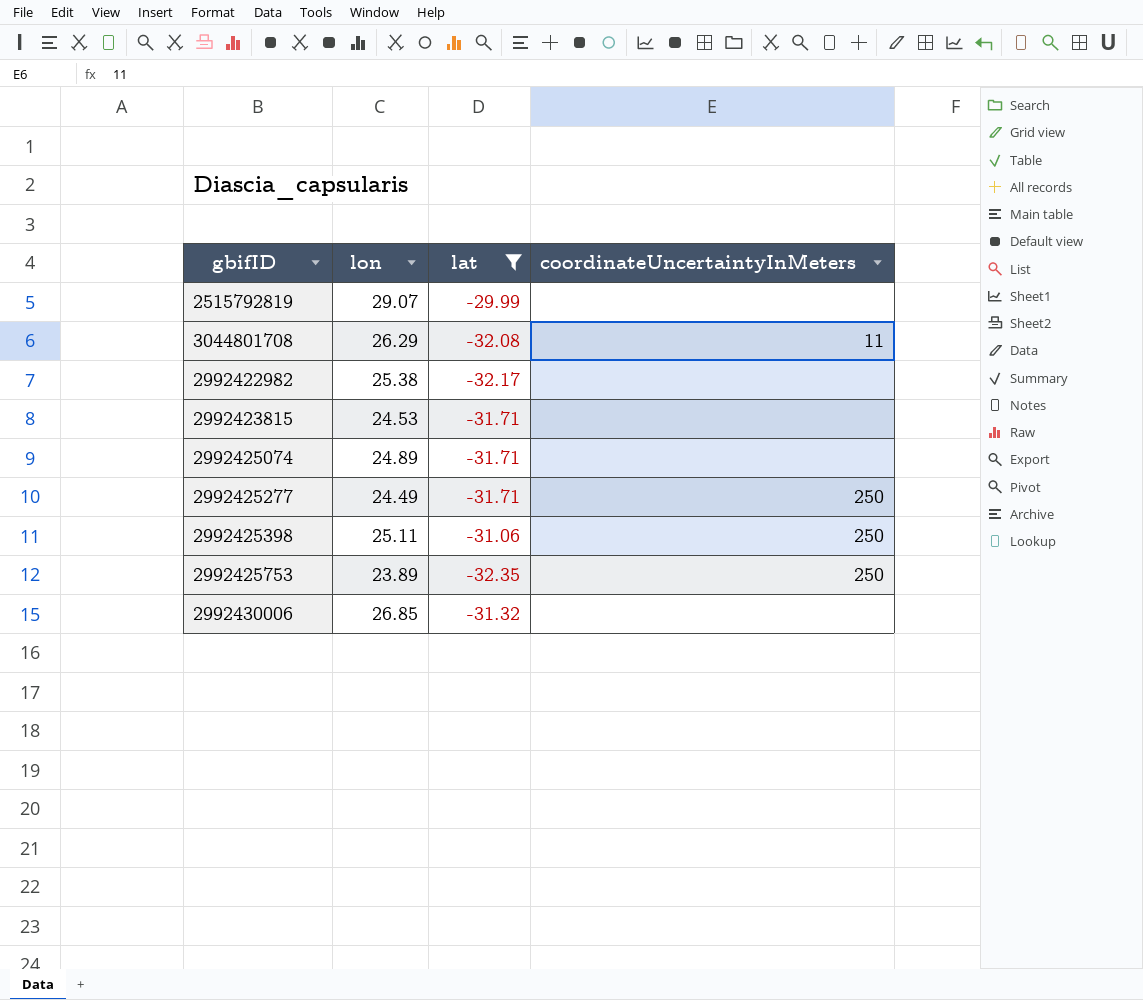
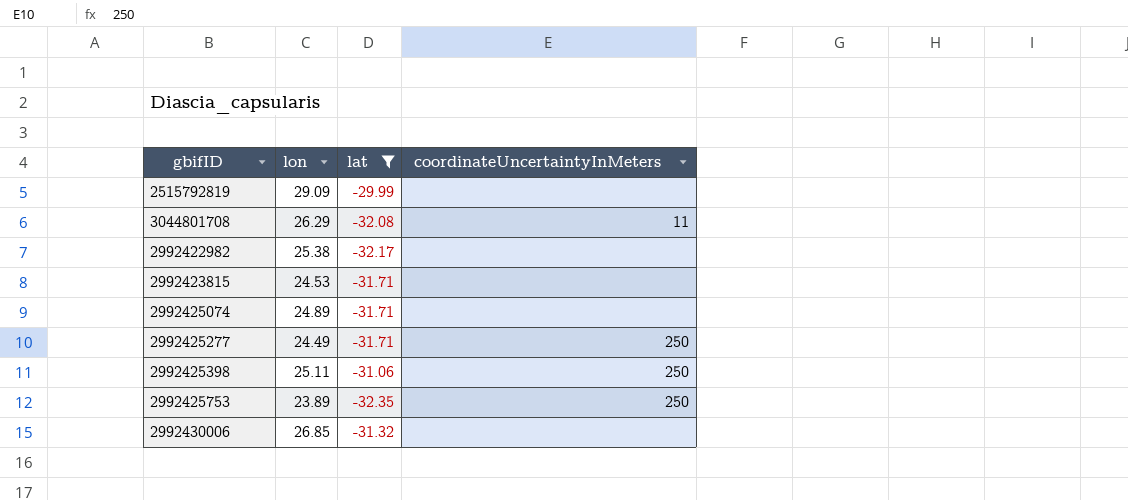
2515792819 | lon: 29.07 -> 29.09

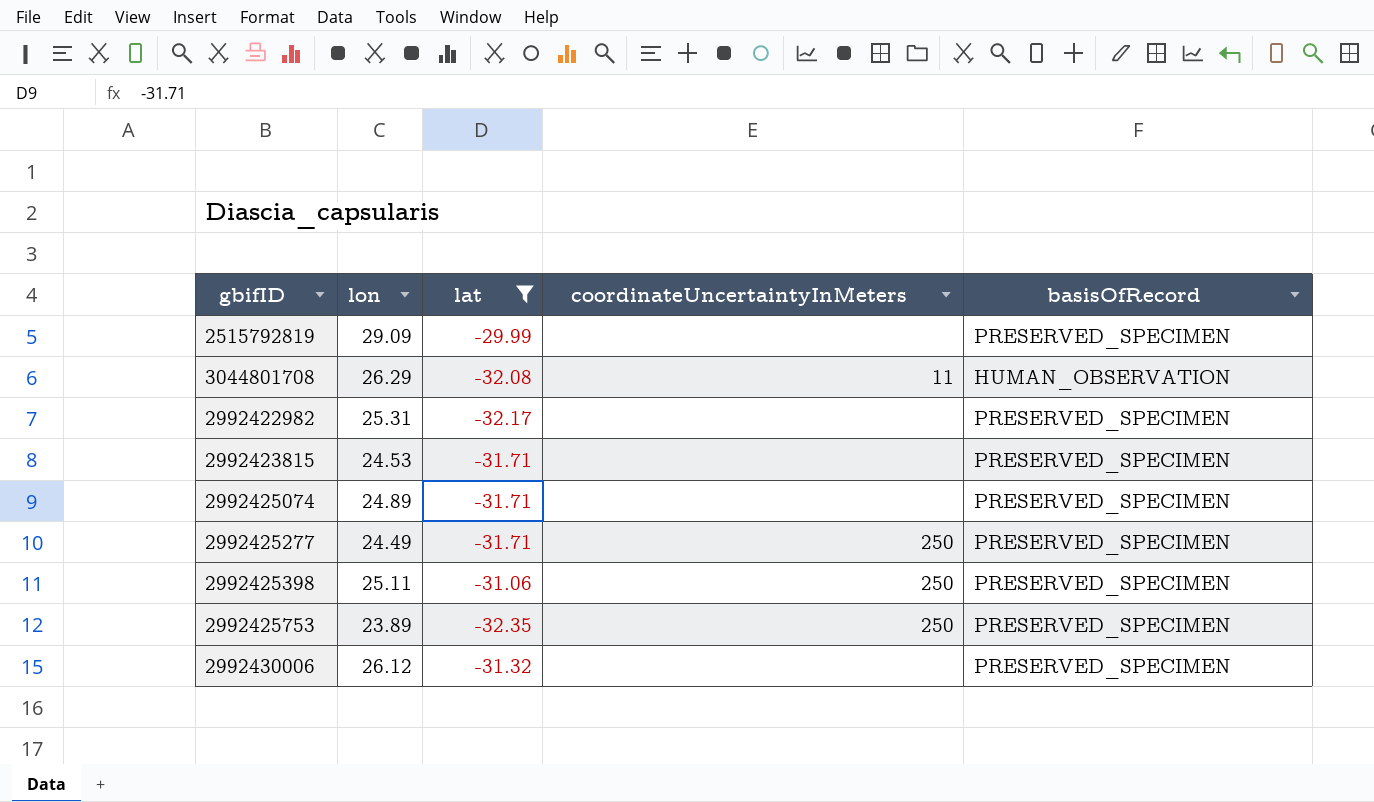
column basisOfRecord | position: none -> 5
2992422982 | lon: 25.38 -> 25.31
2992430006 | lon: 26.85 -> 26.12

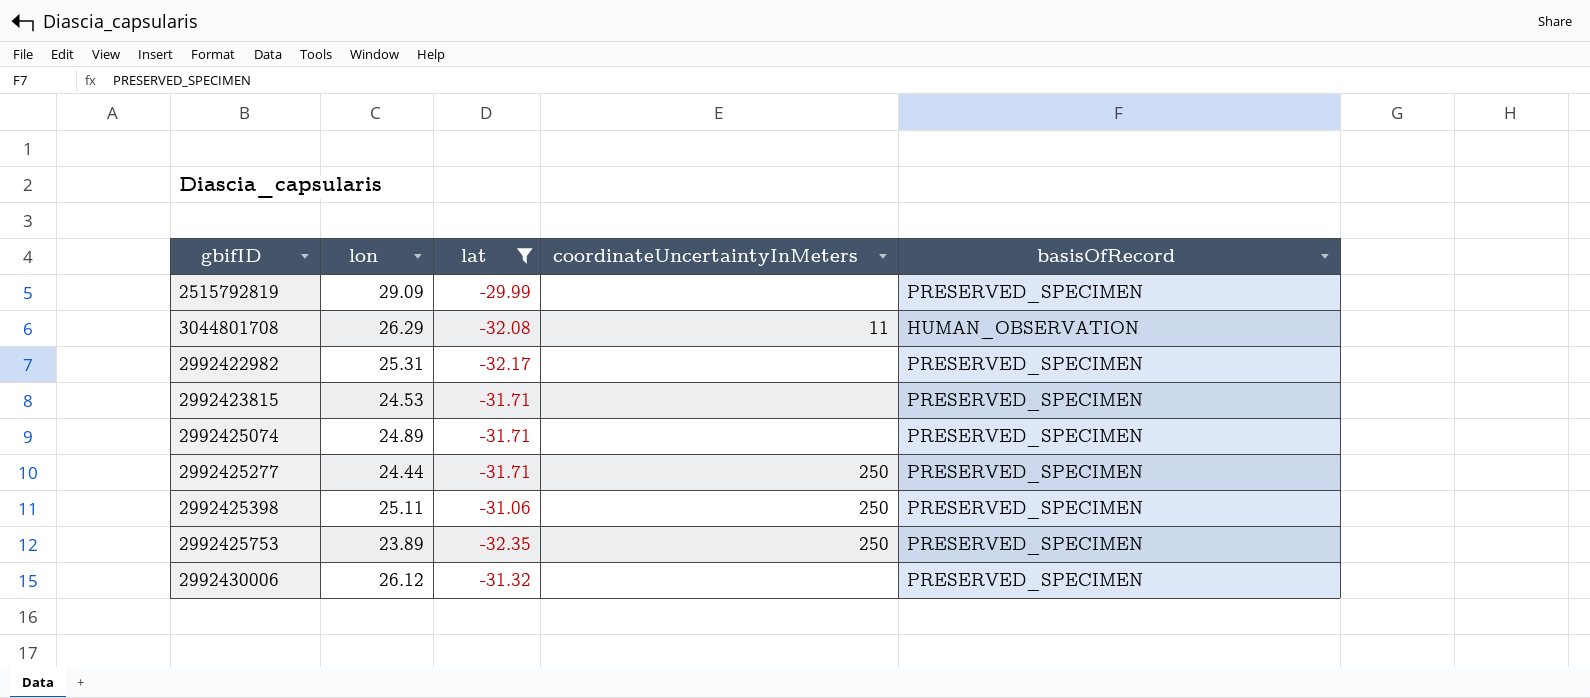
2992425277 | lon: 24.49 -> 24.44

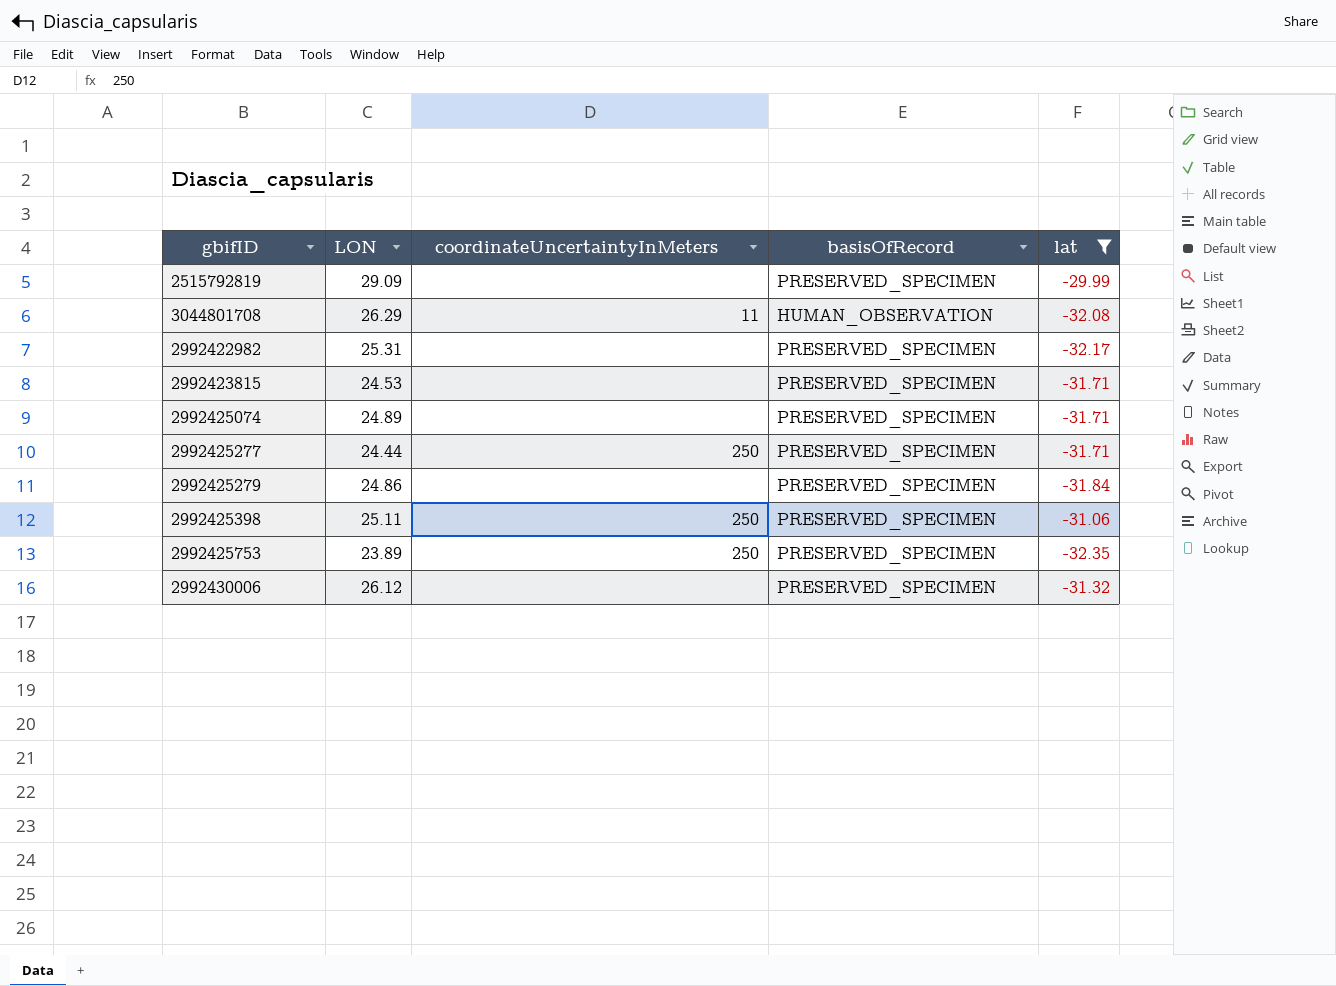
column name: lon -> LON
column lat | position: 3 -> 5
row 2992425279: none -> 24.86 | none | PRESERVED_SPECIMEN | -31.84

